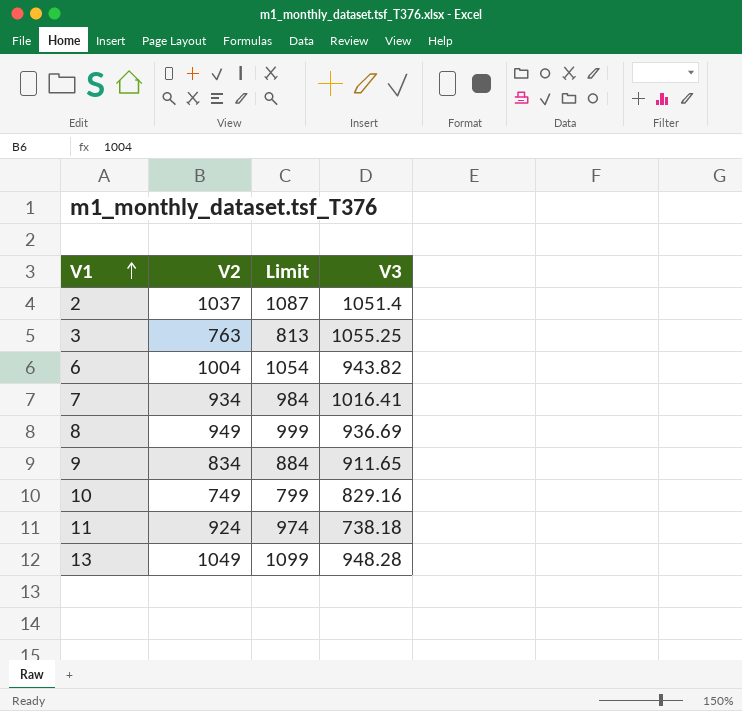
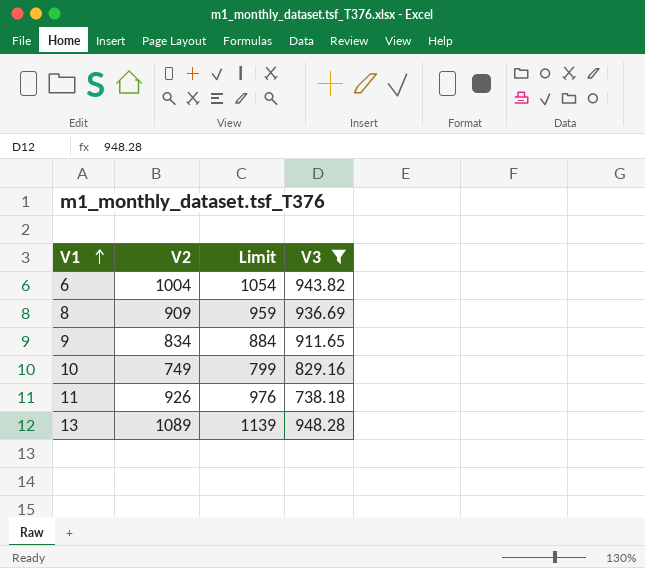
filter: none -> V3 <= 948.28
8 | V2: 949 -> 909
8 | Limit: 999 -> 959
11 | V2: 924 -> 926
11 | Limit: 974 -> 976
13 | V2: 1049 -> 1089
13 | Limit: 1099 -> 1139

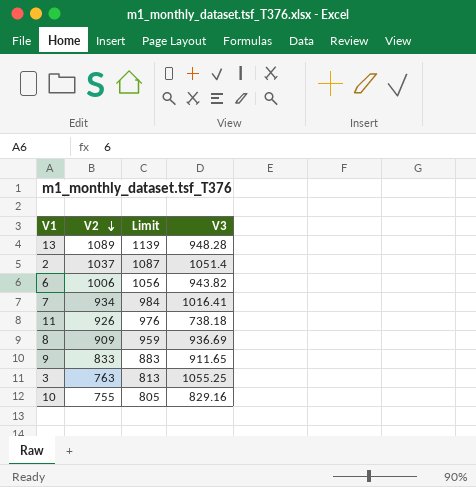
filter: V3 <= 948.28 -> none
row order: V1 ascending -> V2 descending
6 | V2: 1004 -> 1006
6 | Limit: 1054 -> 1056
9 | V2: 834 -> 833
9 | Limit: 884 -> 883
10 | V2: 749 -> 755
10 | Limit: 799 -> 805

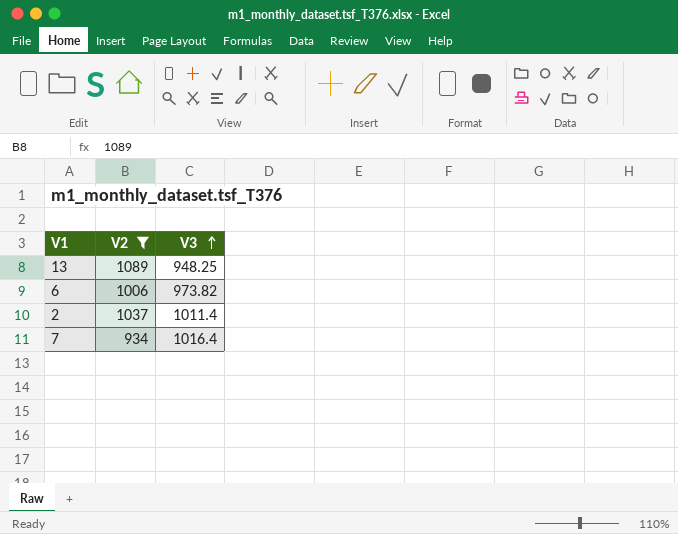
filter: none -> V2 >= 934
row order: V2 descending -> V3 ascending
column Limit | formula: [V2] + 50 -> none
13 | V3: 948.28 -> 948.25
6 | V3: 943.82 -> 973.82
2 | V3: 1051.4 -> 1011.4
7 | V3: 1016.41 -> 1016.4

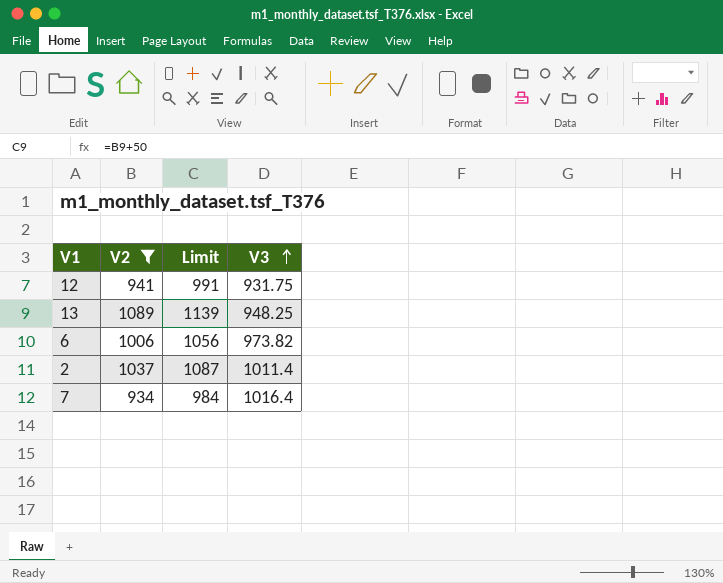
column Limit | formula: none -> [V2] + 50
row 12: none -> 941 | 991 | 931.75

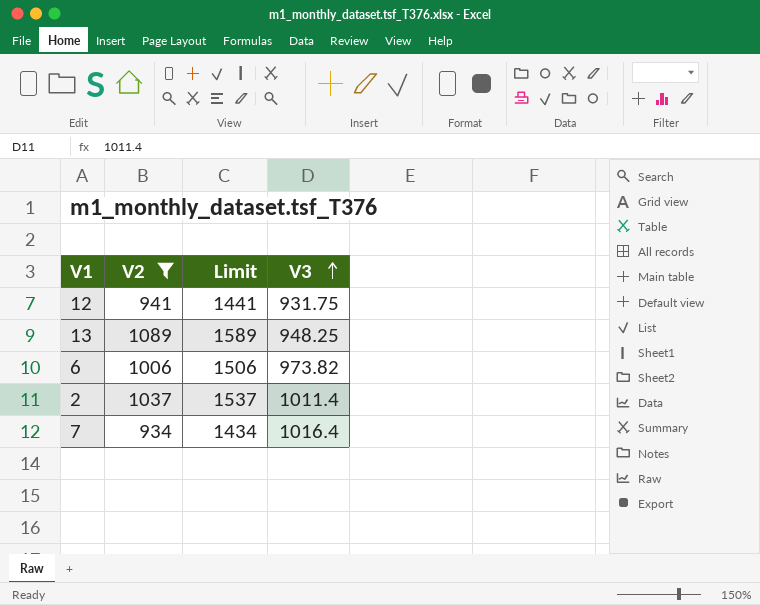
column Limit | formula: [V2] + 50 -> [V2] + 500

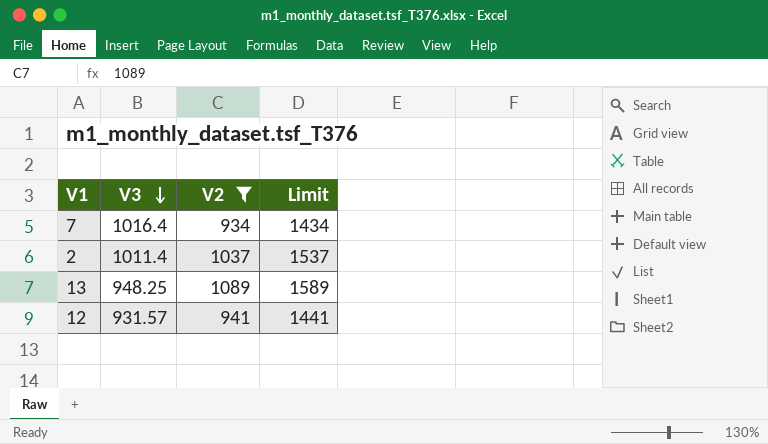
row order: V3 ascending -> V3 descending
column V3 | position: 4 -> 2
row 6: 1006 | 1506 | 973.82 -> none
12 | V3: 931.75 -> 931.57

